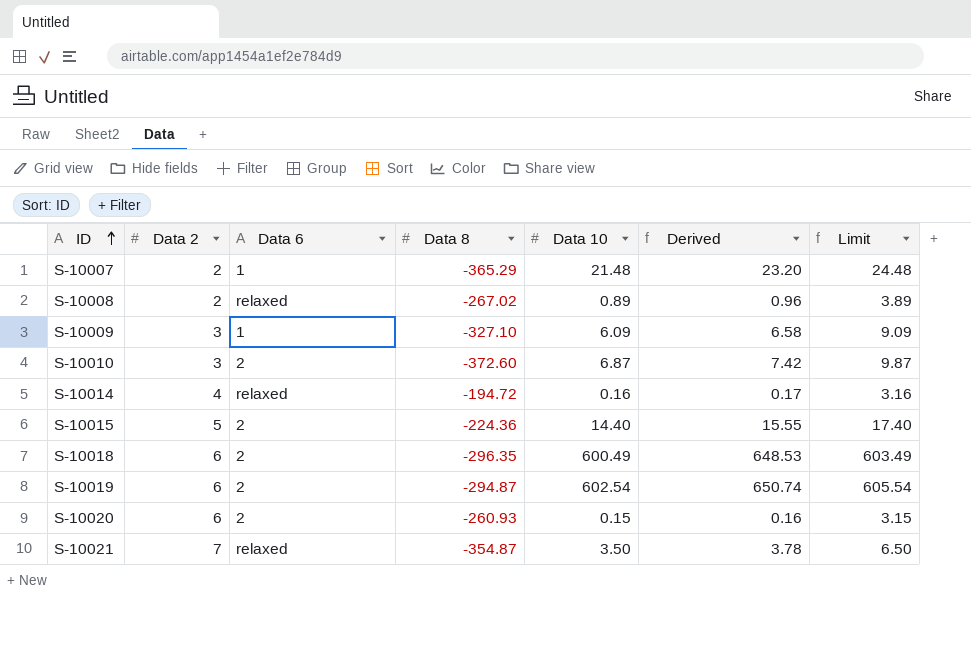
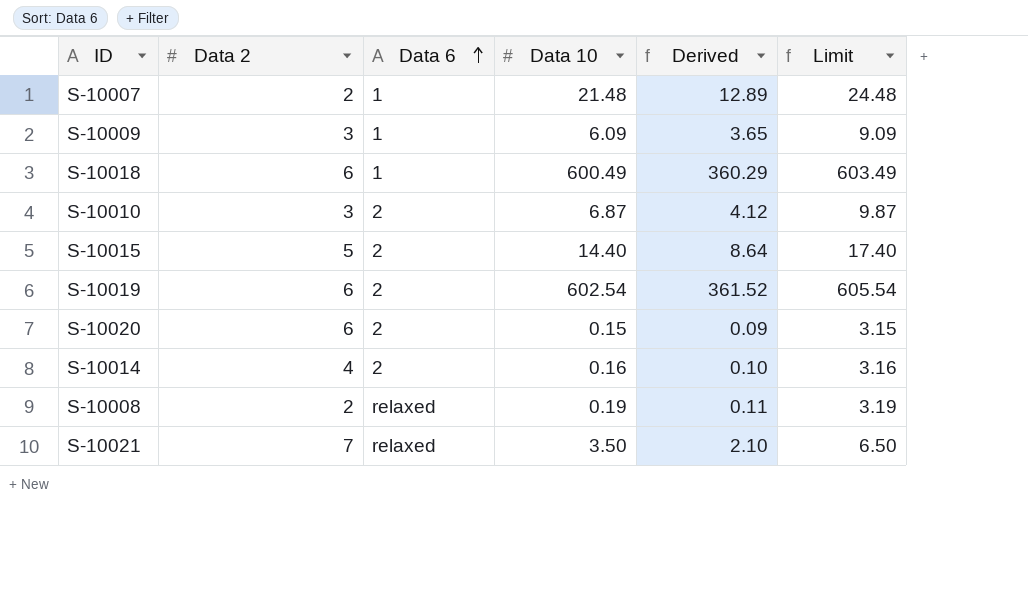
row order: ID ascending -> Data 6 ascending
column Data 8 | position: 4 -> none
column Derived | formula: [Data 10] * 1.08 -> [Data 10] * 0.6
S-10018 | Data 6: 2 -> 1
S-10014 | Data 6: relaxed -> 2
S-10008 | Data 10: 0.89 -> 0.19
S-10008 | Limit: 3.89 -> 3.19

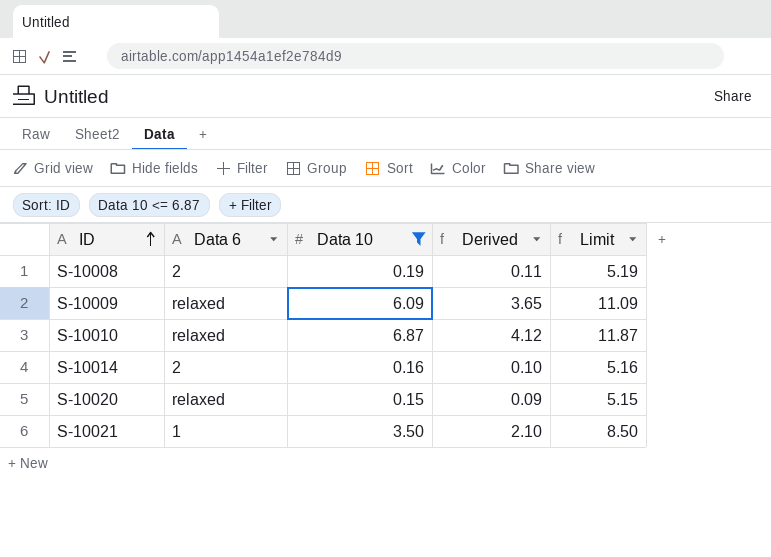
filter: none -> Data 10 <= 6.87
row order: Data 6 ascending -> ID ascending
column Data 2 | position: 2 -> none
column Limit | formula: [Data 10] + 3 -> [Data 10] + 5
S-10008 | Data 6: relaxed -> 2
S-10009 | Data 6: 1 -> relaxed
S-10010 | Data 6: 2 -> relaxed
S-10020 | Data 6: 2 -> relaxed
S-10021 | Data 6: relaxed -> 1

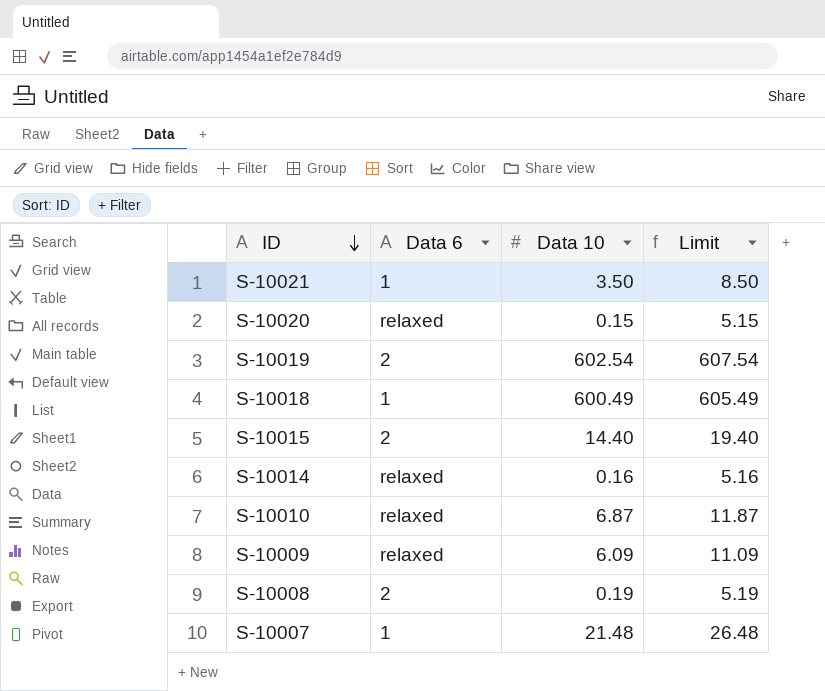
filter: Data 10 <= 6.87 -> none
row order: ID ascending -> ID descending
column Derived | formula: [Data 10] * 0.6 -> none
S-10014 | Data 6: 2 -> relaxed

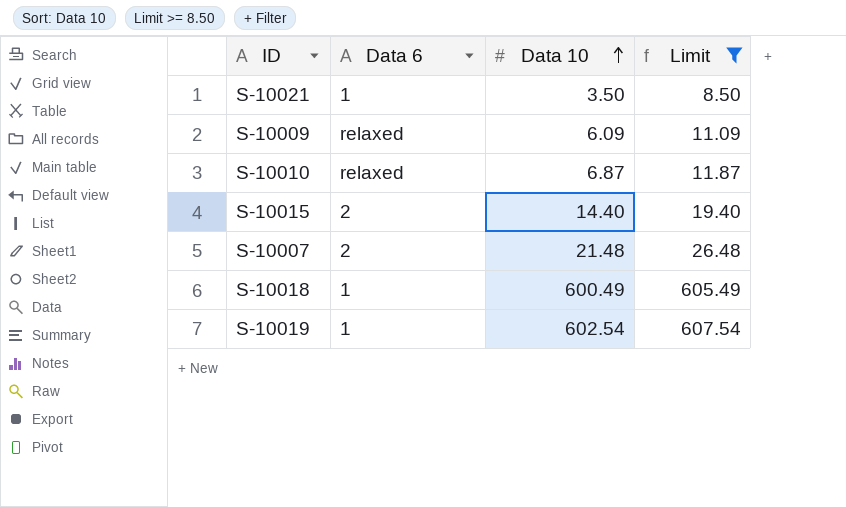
filter: none -> Limit >= 8.50
row order: ID descending -> Data 10 ascending
S-10007 | Data 6: 1 -> 2
S-10019 | Data 6: 2 -> 1

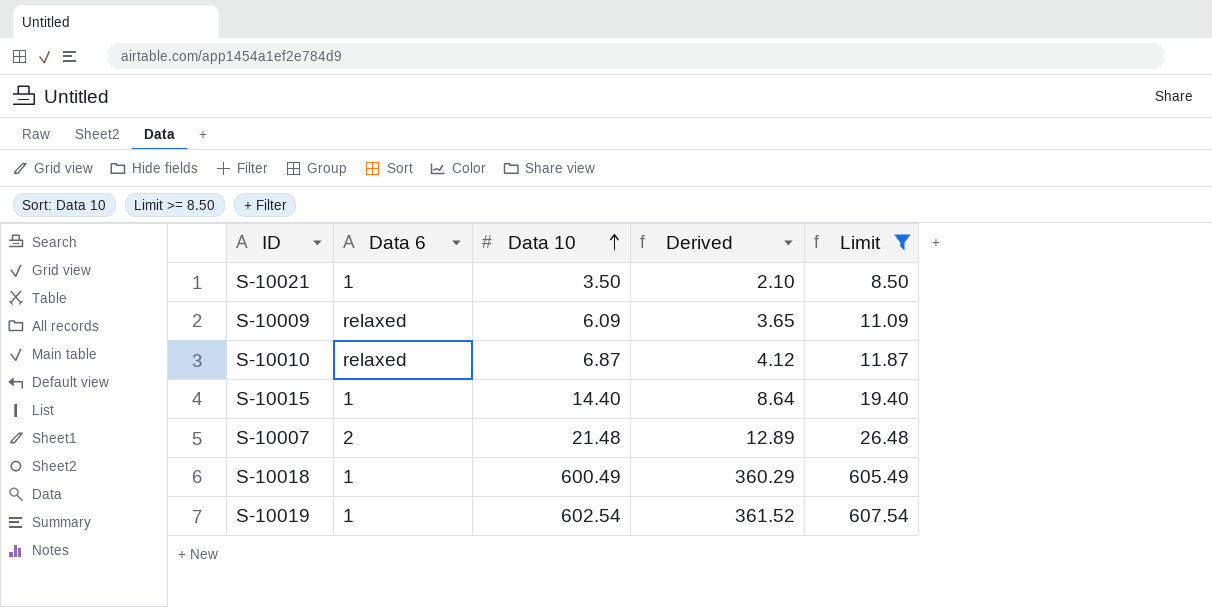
column Derived | formula: none -> [Data 10] * 0.6
S-10015 | Data 6: 2 -> 1

